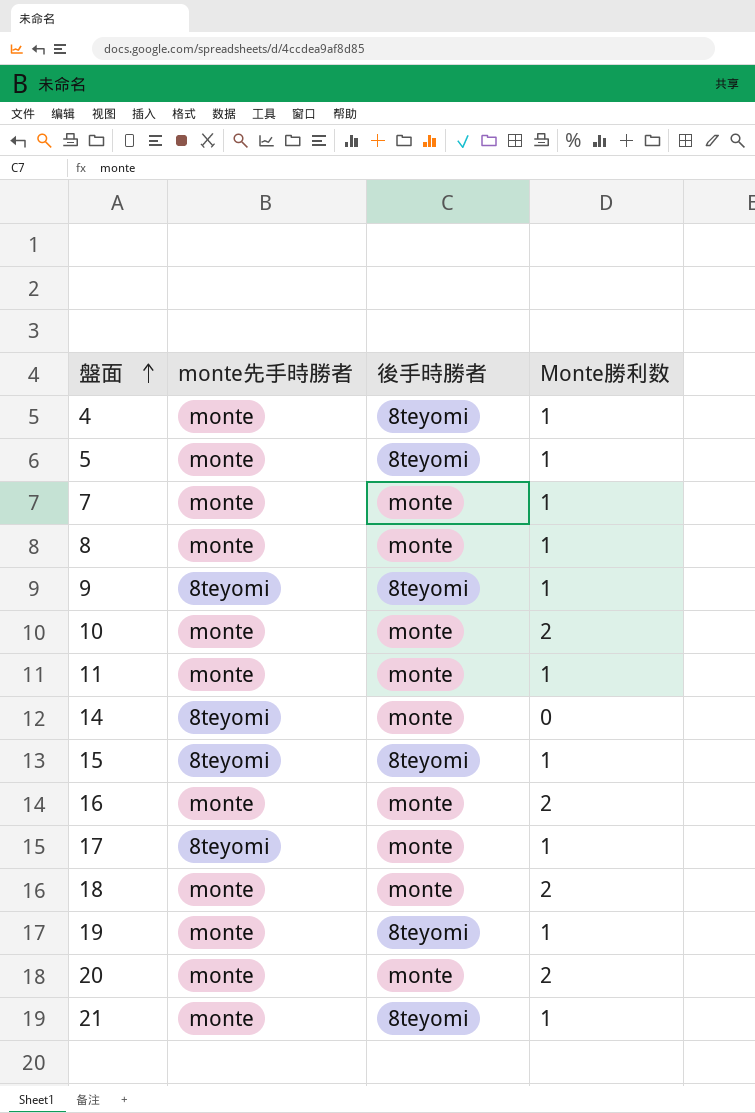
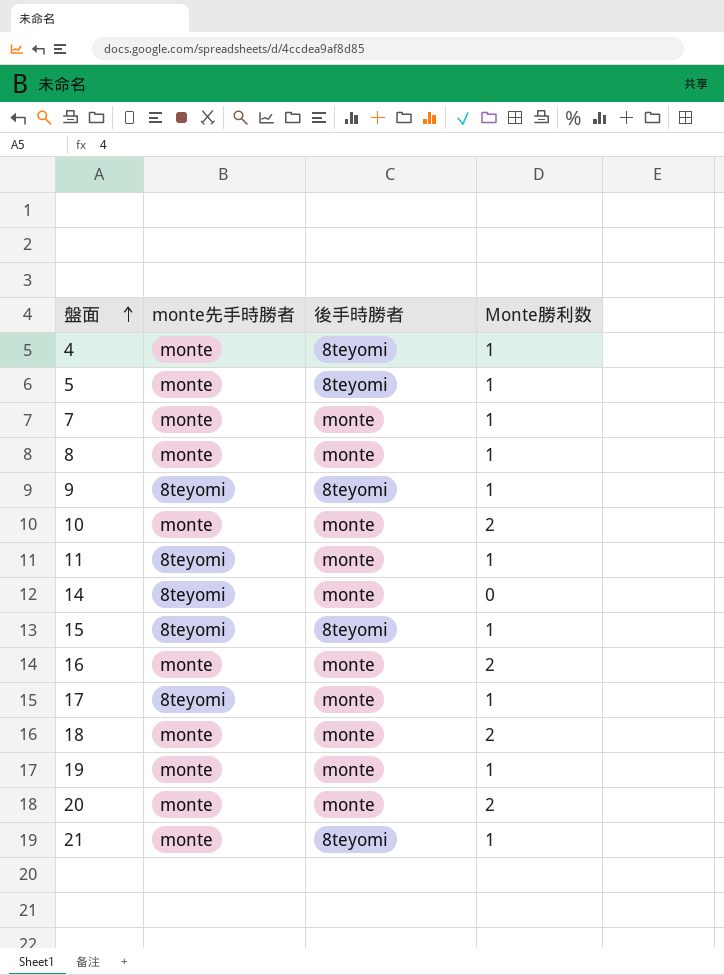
11 | monte先手時勝者: monte -> 8teyomi
19 | 後手時勝者: 8teyomi -> monte

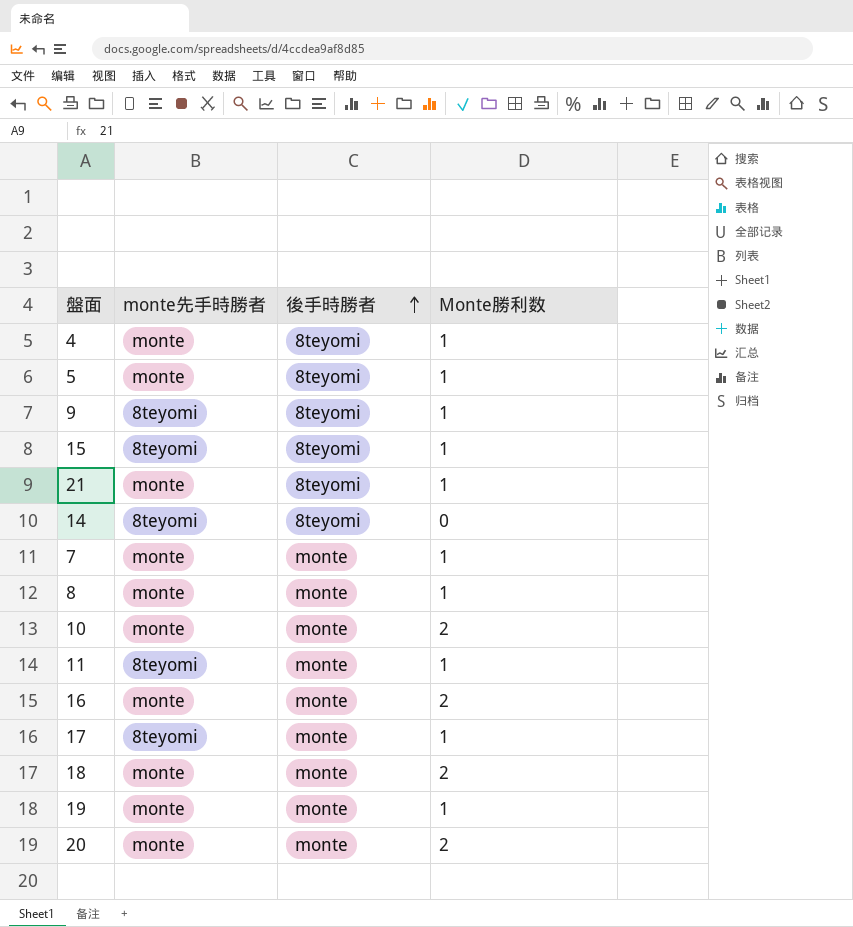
row order: 盤面 ascending -> 後手時勝者 ascending
14 | 後手時勝者: monte -> 8teyomi

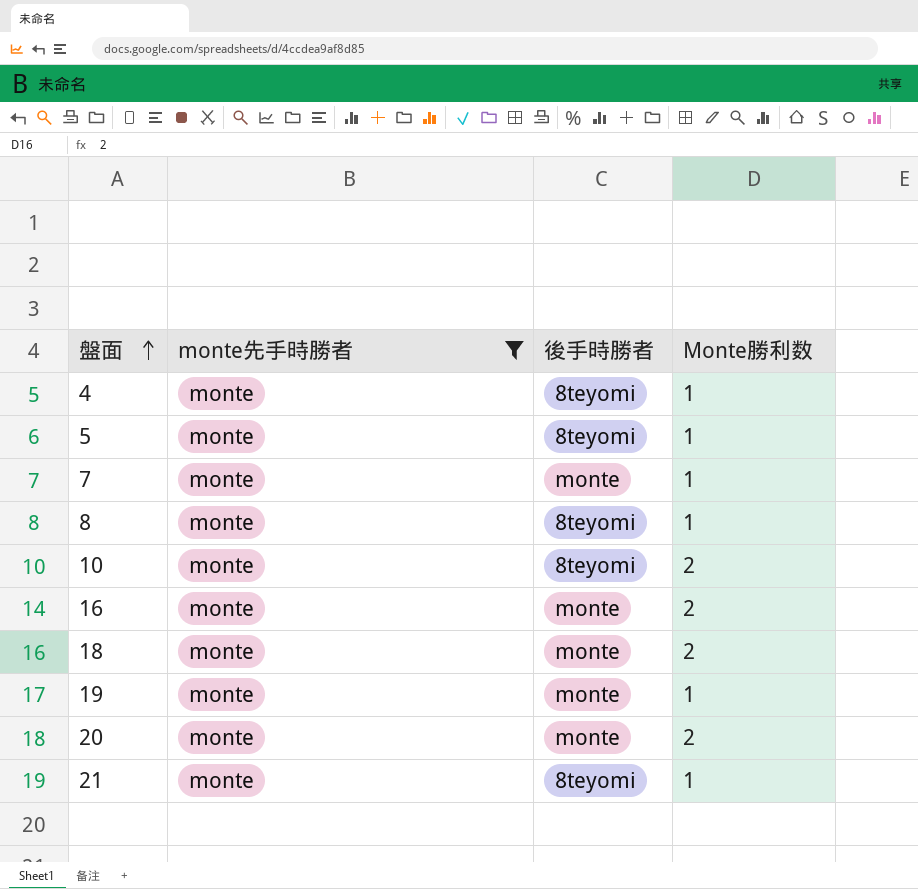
filter: none -> monte先手時勝者 = monte
row order: 後手時勝者 ascending -> 盤面 ascending
8 | 後手時勝者: monte -> 8teyomi
10 | 後手時勝者: monte -> 8teyomi

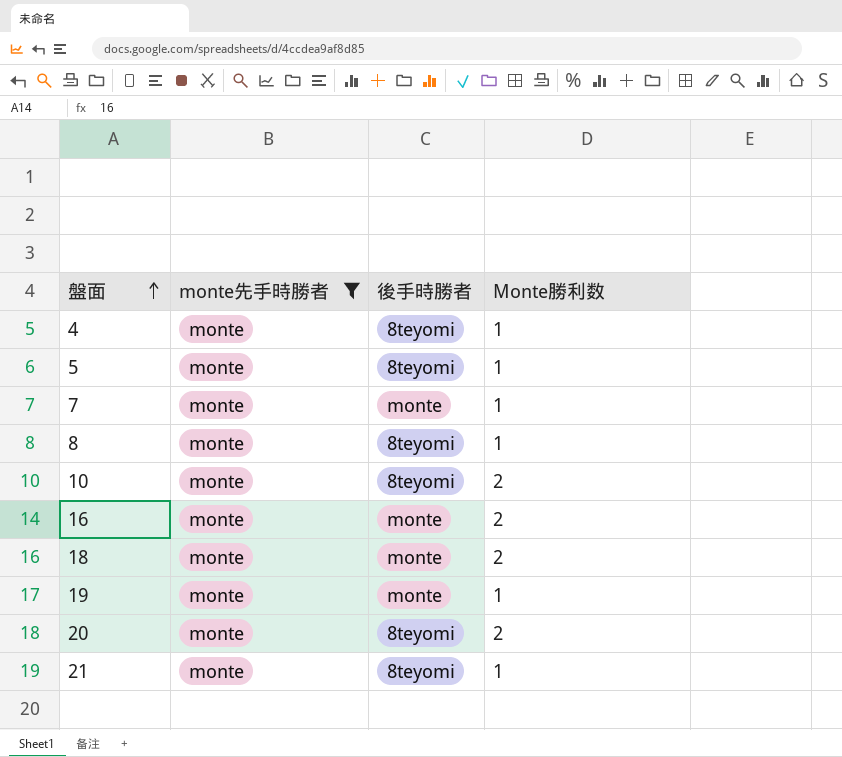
20 | 後手時勝者: monte -> 8teyomi

